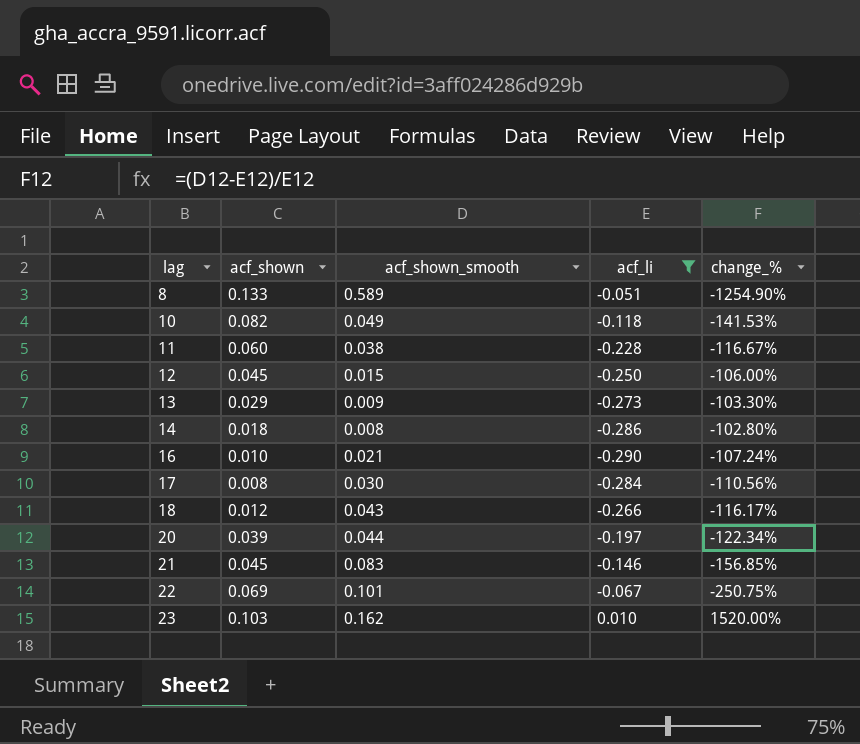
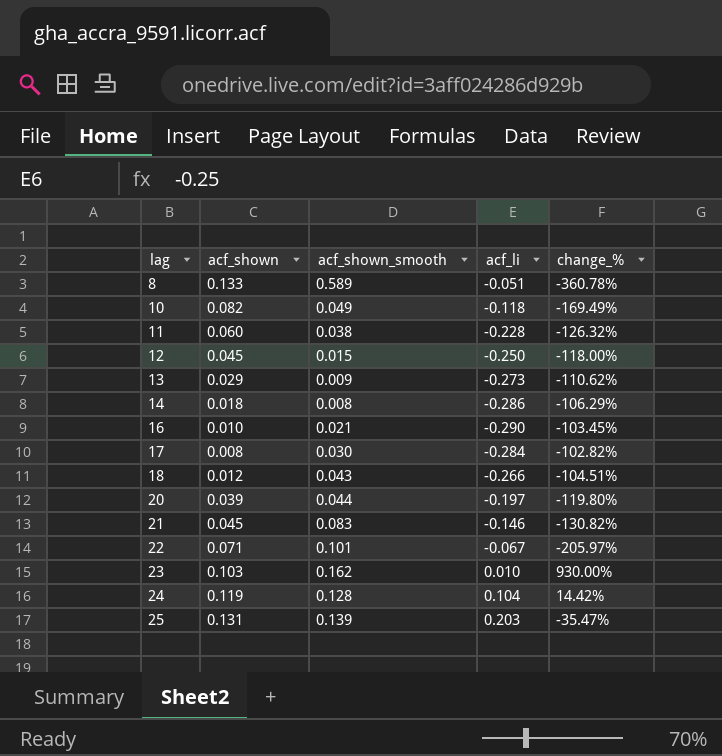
filter: acf_li <= 0.010 -> none
column change_% | formula: ([acf_shown_smooth] - [acf_li]) / [acf_li] -> ([acf_shown] - [acf_li]) / [acf_li]
22 | acf_shown: 0.069 -> 0.071

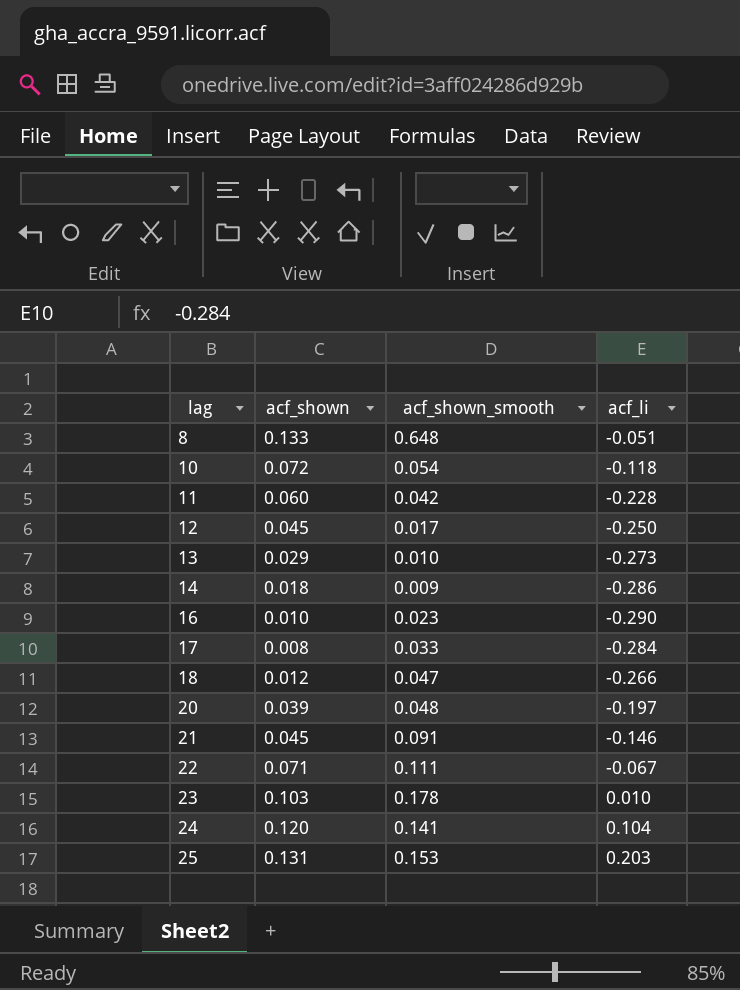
column change_% | formula: ([acf_shown] - [acf_li]) / [acf_li] -> none
8 | acf_shown_smooth: 0.589 -> 0.648
10 | acf_shown: 0.082 -> 0.072
10 | acf_shown_smooth: 0.049 -> 0.054
11 | acf_shown_smooth: 0.038 -> 0.042
12 | acf_shown_smooth: 0.015 -> 0.017
13 | acf_shown_smooth: 0.009 -> 0.010
14 | acf_shown_smooth: 0.008 -> 0.009
16 | acf_shown_smooth: 0.021 -> 0.023
17 | acf_shown_smooth: 0.030 -> 0.033
18 | acf_shown_smooth: 0.043 -> 0.047
20 | acf_shown_smooth: 0.044 -> 0.048
21 | acf_shown_smooth: 0.083 -> 0.091
22 | acf_shown_smooth: 0.101 -> 0.111
23 | acf_shown_smooth: 0.162 -> 0.178
24 | acf_shown: 0.119 -> 0.120
24 | acf_shown_smooth: 0.128 -> 0.141
25 | acf_shown_smooth: 0.139 -> 0.153

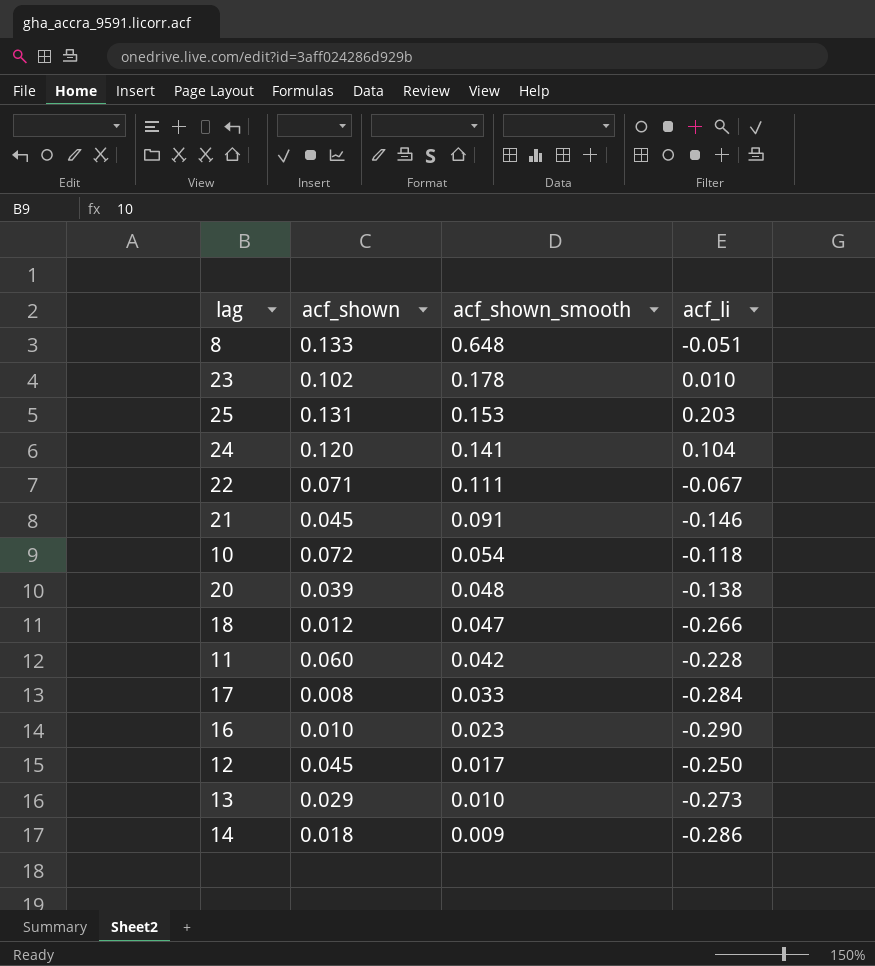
row order: lag ascending -> acf_shown_smooth descending
23 | acf_shown: 0.103 -> 0.102
20 | acf_li: -0.197 -> -0.138

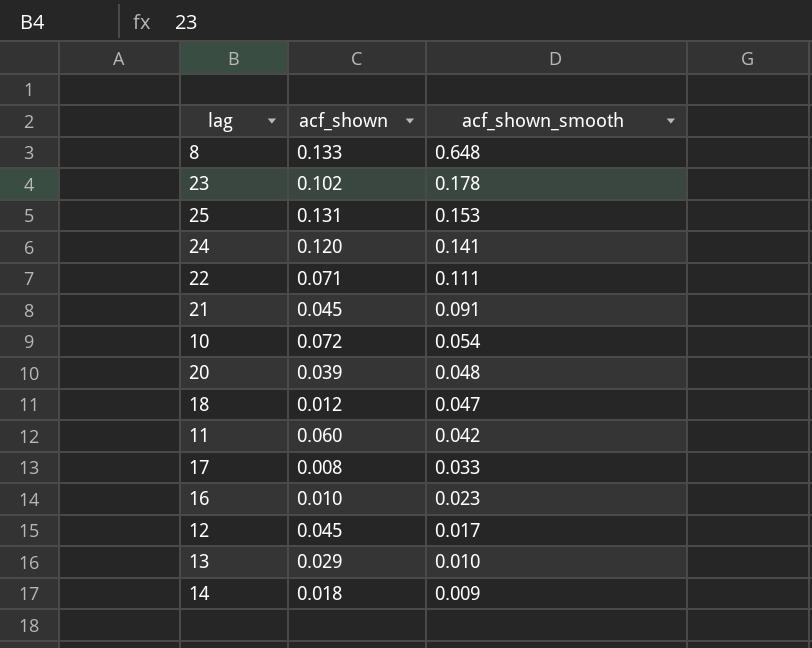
column acf_li | position: 4 -> none

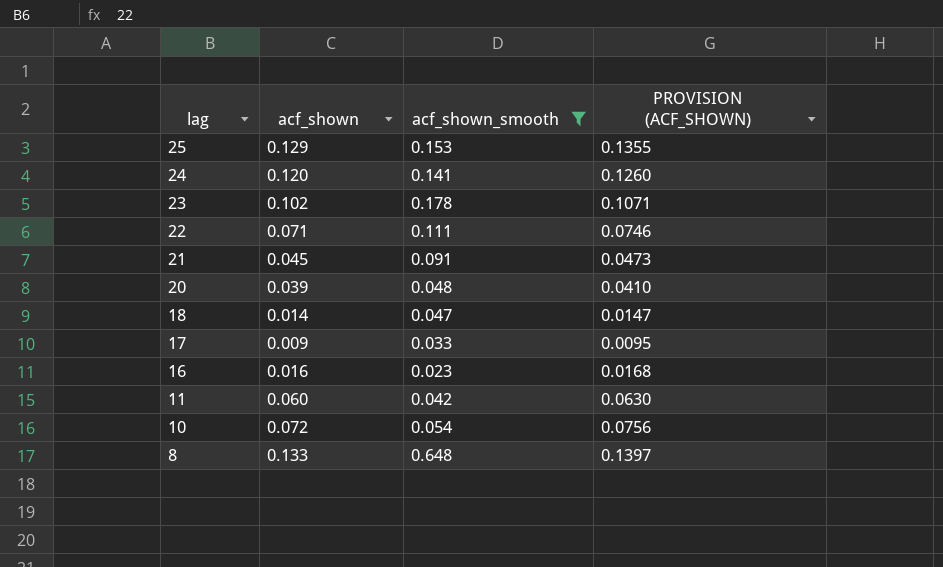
filter: none -> acf_shown_smooth >= 0.023
row order: acf_shown_smooth descending -> lag descending
column PROVISION (ACF_SHOWN) | formula: none -> [acf_shown] * 1.05
25 | acf_shown: 0.131 -> 0.129
18 | acf_shown: 0.012 -> 0.014
17 | acf_shown: 0.008 -> 0.009
16 | acf_shown: 0.010 -> 0.016

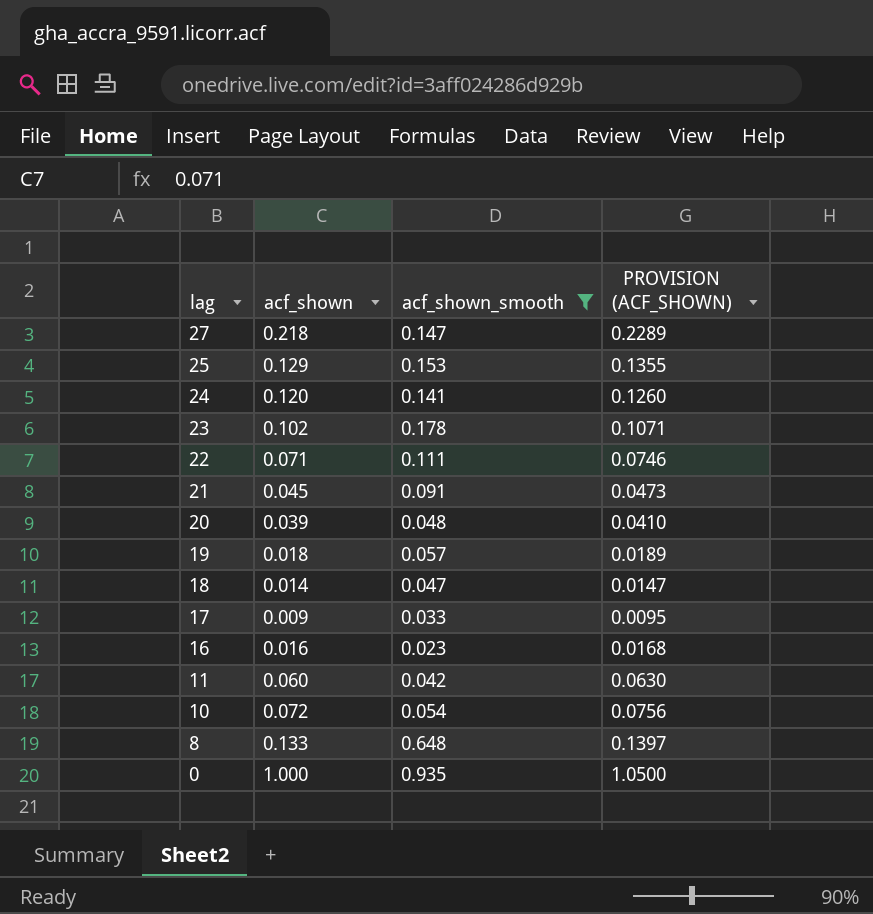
row 27: none -> 0.218 | 0.147 | 0.2289
row 19: none -> 0.018 | 0.057 | 0.0189
row 0: none -> 1.000 | 0.935 | 1.0500

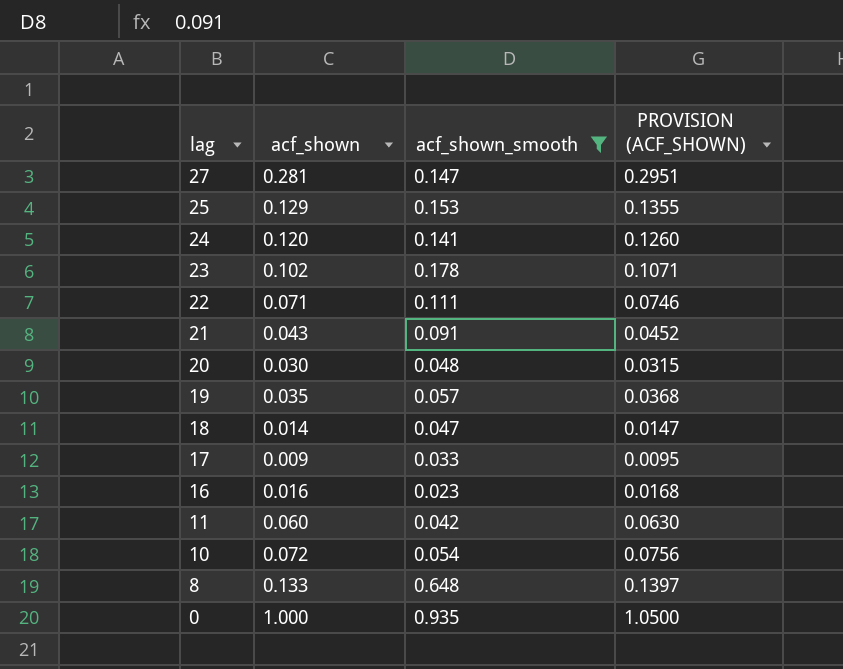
27 | acf_shown: 0.218 -> 0.281
27 | PROVISION (ACF_SHOWN): 0.2289 -> 0.2951
21 | acf_shown: 0.045 -> 0.043
21 | PROVISION (ACF_SHOWN): 0.0473 -> 0.0452
20 | acf_shown: 0.039 -> 0.030
20 | PROVISION (ACF_SHOWN): 0.0410 -> 0.0315
19 | acf_shown: 0.018 -> 0.035
19 | PROVISION (ACF_SHOWN): 0.0189 -> 0.0368

